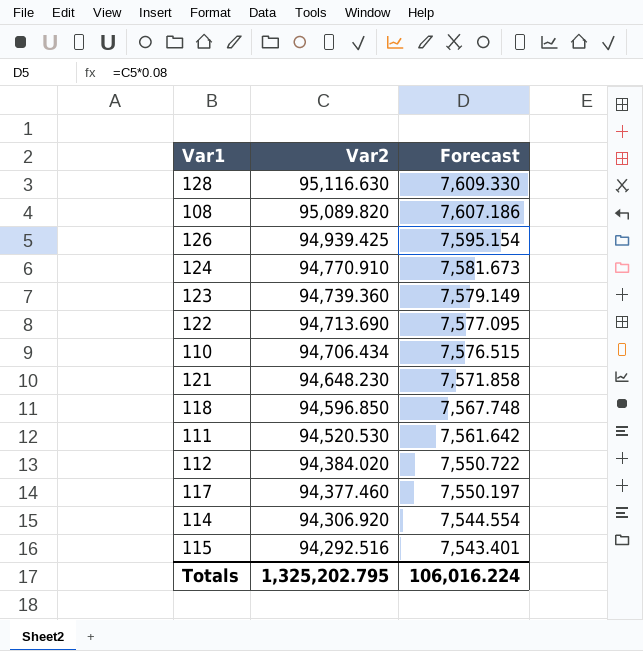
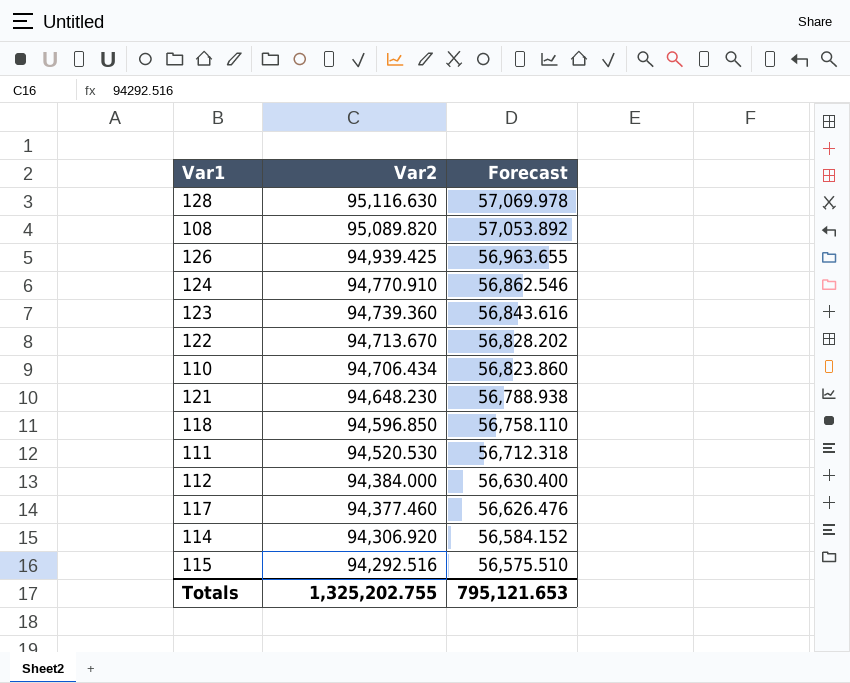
column Forecast | formula: [Var2] * 0.08 -> [Var2] * 0.6
122 | Var2: 94,713.690 -> 94,713.670
112 | Var2: 94,384.020 -> 94,384.000
Totals | Var2: 1,325,202.795 -> 1,325,202.755
Totals | Forecast: 106,016.224 -> 795,121.653

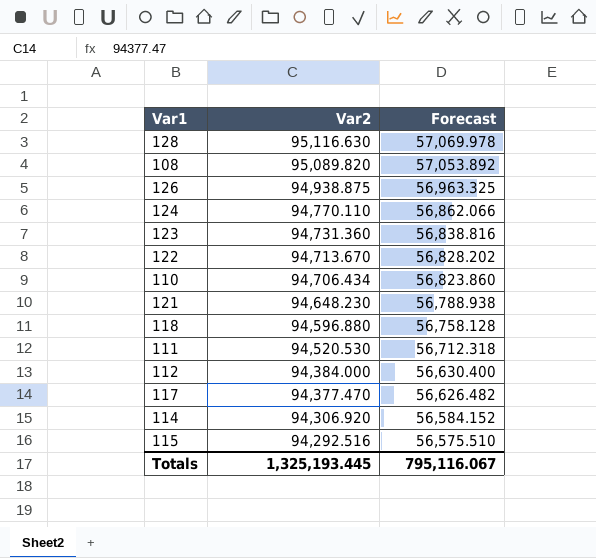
126 | Var2: 94,939.425 -> 94,938.875
126 | Forecast: 56,963.655 -> 56,963.325
124 | Var2: 94,770.910 -> 94,770.110
124 | Forecast: 56,862.546 -> 56,862.066
123 | Var2: 94,739.360 -> 94,731.360
123 | Forecast: 56,843.616 -> 56,838.816
118 | Var2: 94,596.850 -> 94,596.880
118 | Forecast: 56,758.110 -> 56,758.128
117 | Var2: 94,377.460 -> 94,377.470
117 | Forecast: 56,626.476 -> 56,626.482
Totals | Var2: 1,325,202.755 -> 1,325,193.445
Totals | Forecast: 795,121.653 -> 795,116.067

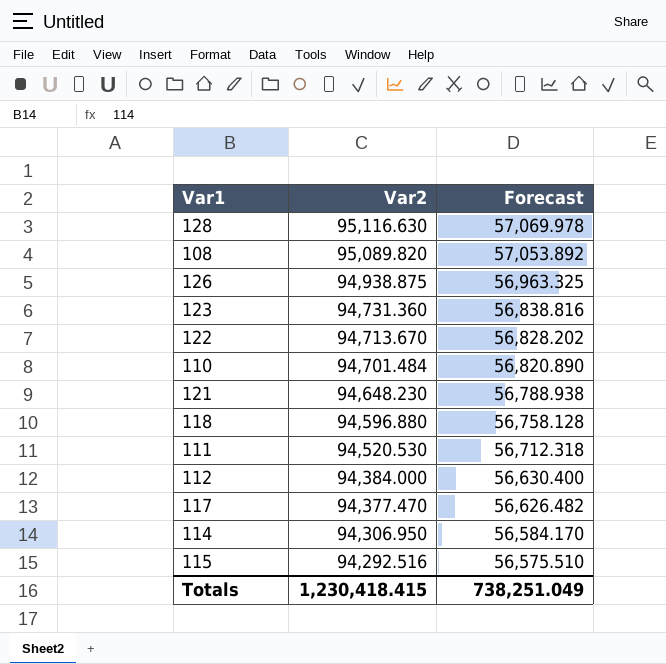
row 124: 94,770.110 | 56,862.066 -> none
110 | Var2: 94,706.434 -> 94,701.484
110 | Forecast: 56,823.860 -> 56,820.890
114 | Var2: 94,306.920 -> 94,306.950
114 | Forecast: 56,584.152 -> 56,584.170
Totals | Var2: 1,325,193.445 -> 1,230,418.415
Totals | Forecast: 795,116.067 -> 738,251.049

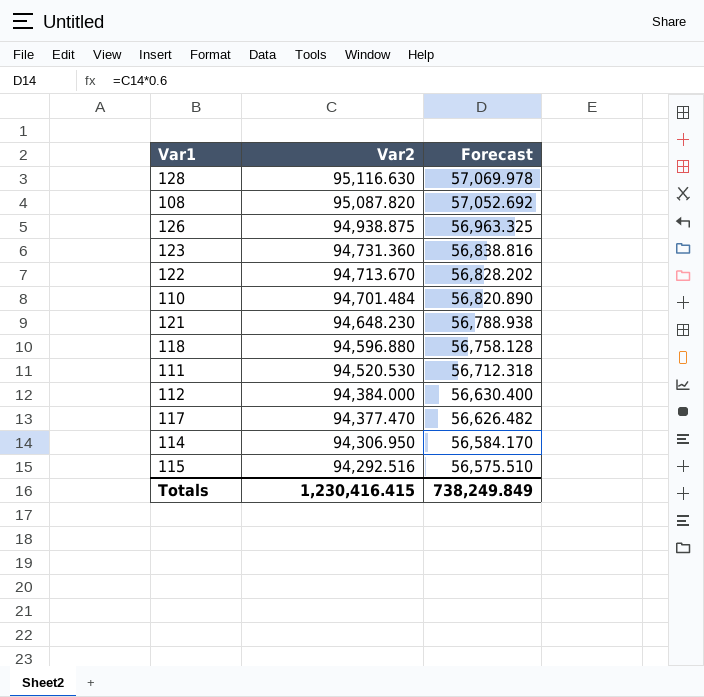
108 | Var2: 95,089.820 -> 95,087.820
108 | Forecast: 57,053.892 -> 57,052.692
Totals | Var2: 1,230,418.415 -> 1,230,416.415
Totals | Forecast: 738,251.049 -> 738,249.849

